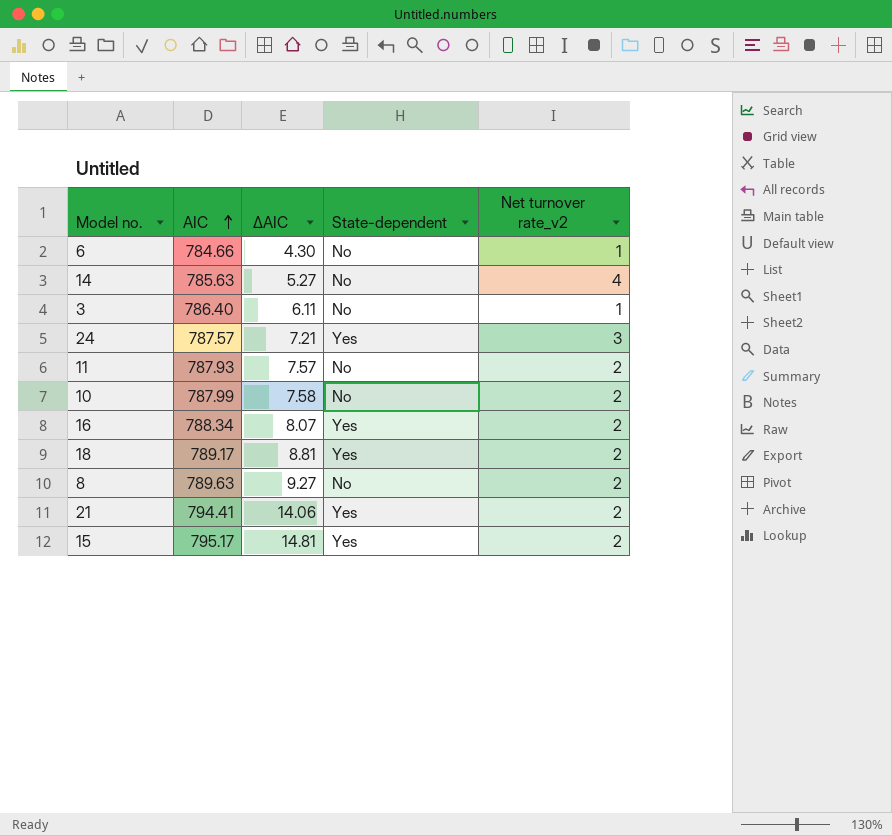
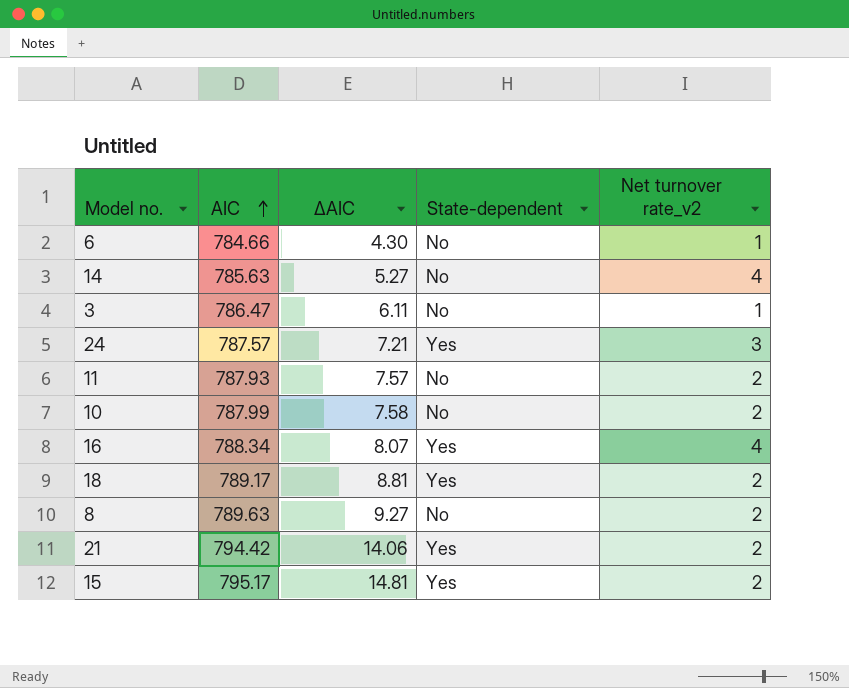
3 | AIC: 786.40 -> 786.47
16 | Net turnover rate_v2: 2 -> 4
21 | AIC: 794.41 -> 794.42

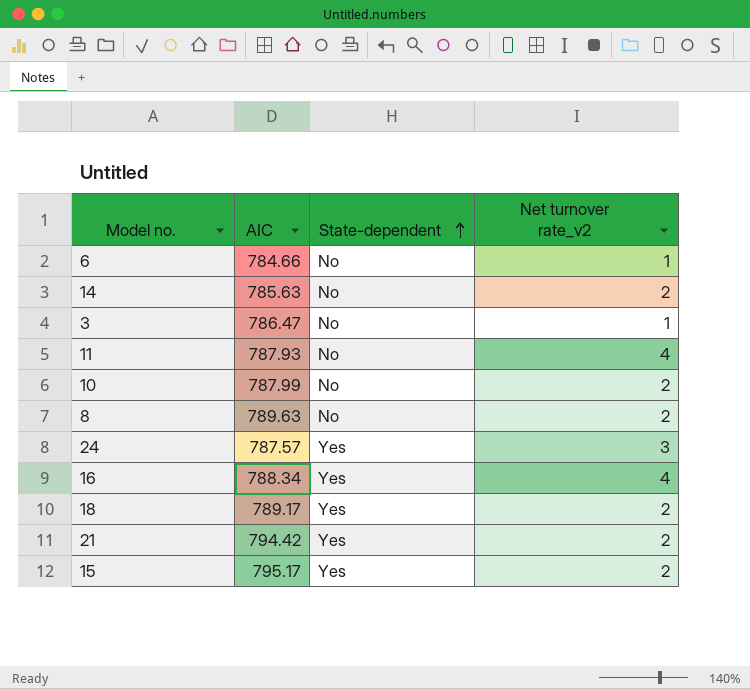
row order: AIC ascending -> State-dependent ascending
column ΔAIC | position: 3 -> none
14 | Net turnover rate_v2: 4 -> 2
11 | Net turnover rate_v2: 2 -> 4

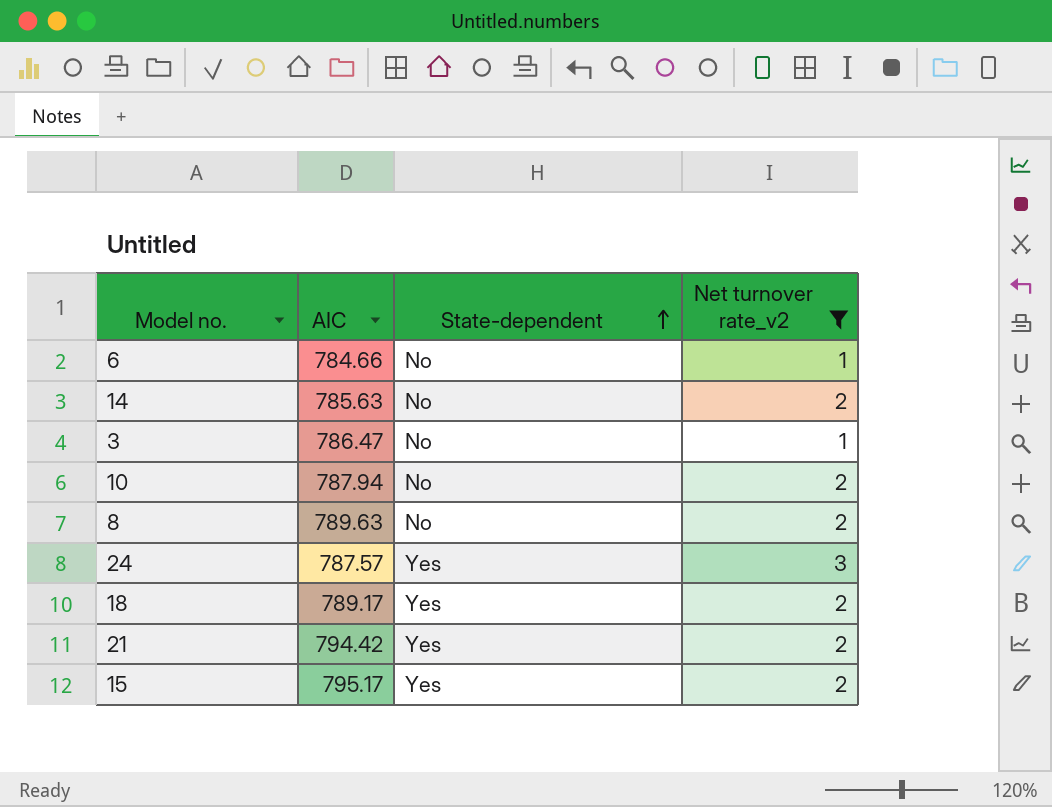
filter: none -> Net turnover rate_v2 != 4
10 | AIC: 787.99 -> 787.94

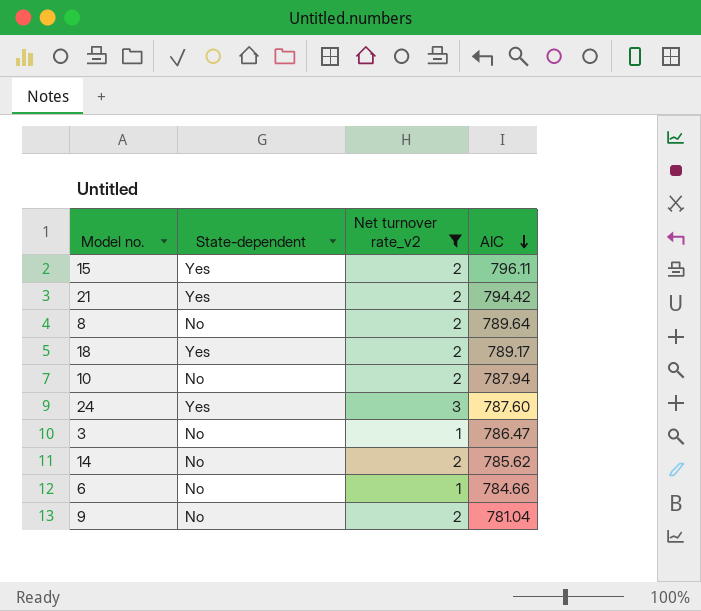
row order: State-dependent ascending -> AIC descending
column AIC | position: 2 -> 4
15 | AIC: 795.17 -> 796.11
8 | AIC: 789.63 -> 789.64
24 | AIC: 787.57 -> 787.60
14 | AIC: 785.63 -> 785.62
row 9: none -> No | 2 | 781.04

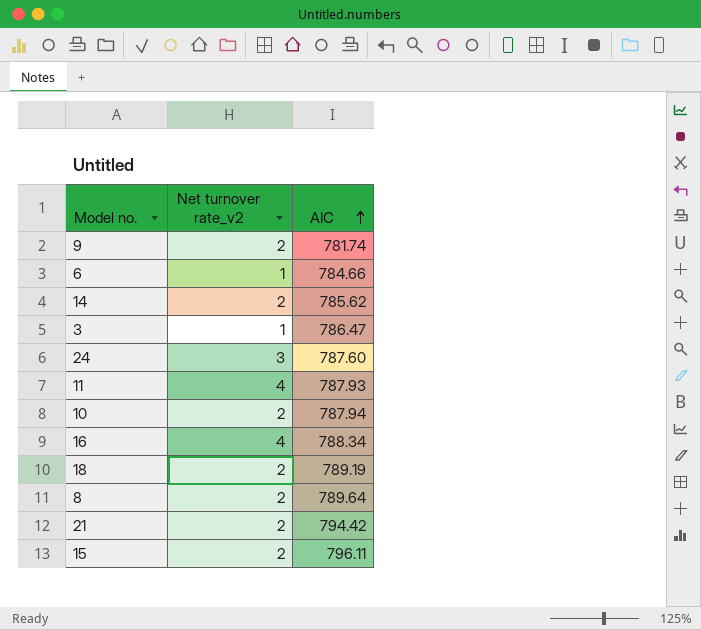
filter: Net turnover rate_v2 != 4 -> none
row order: AIC descending -> AIC ascending
column State-dependent | position: 2 -> none
9 | AIC: 781.04 -> 781.74
18 | AIC: 789.17 -> 789.19

